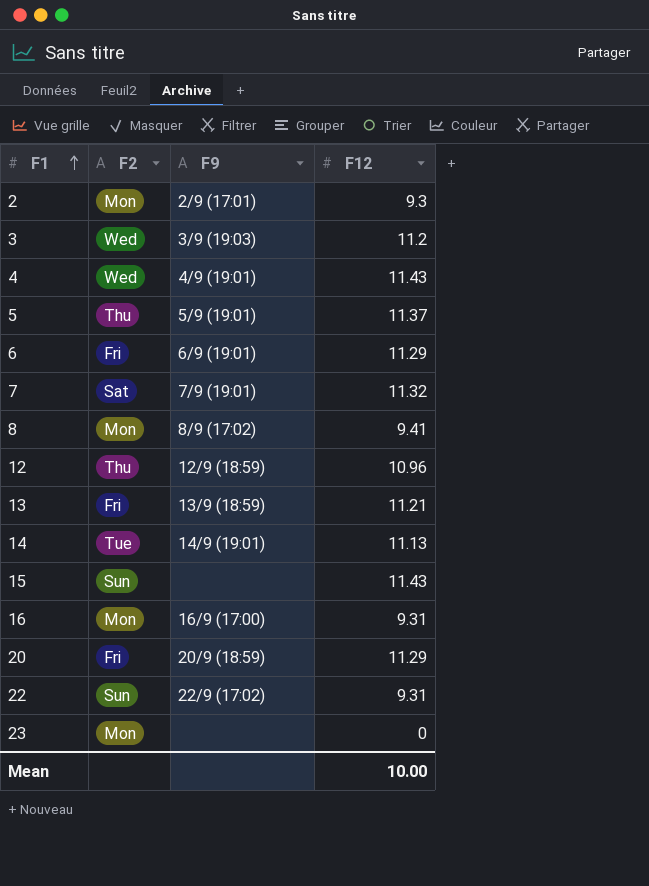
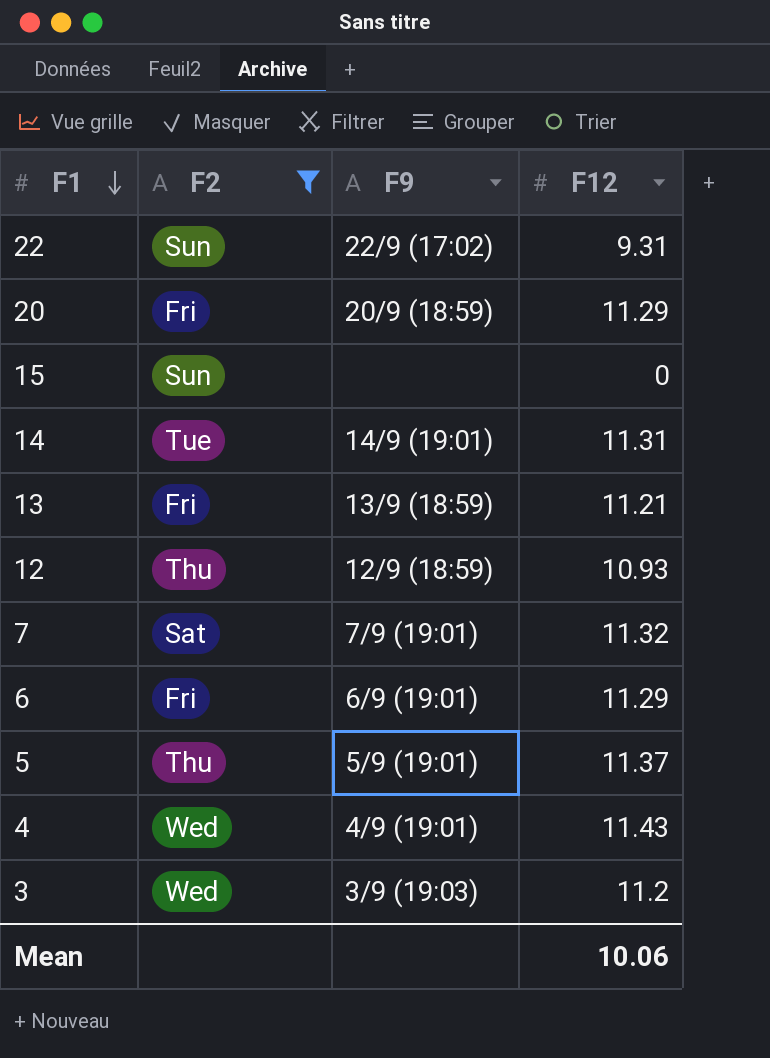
filter: none -> F2 != Mon
row order: F1 ascending -> F1 descending
15 | F12: 11.43 -> 0
14 | F12: 11.13 -> 11.31
12 | F12: 10.96 -> 10.93
Mean | F12: 10.00 -> 10.06

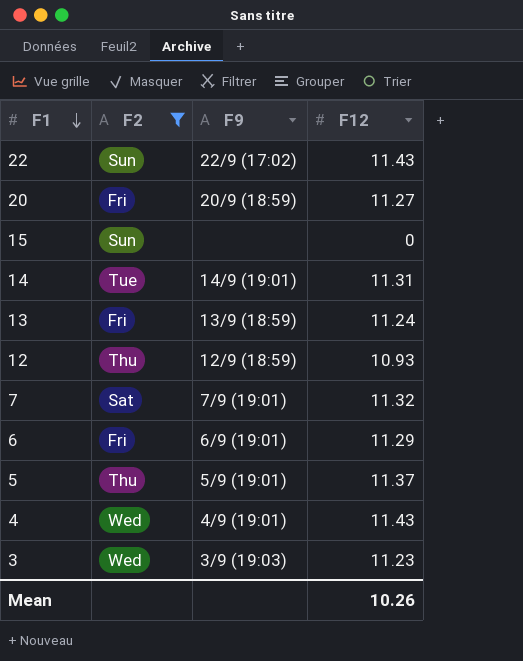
22 | F12: 9.31 -> 11.43
20 | F12: 11.29 -> 11.27
13 | F12: 11.21 -> 11.24
3 | F12: 11.2 -> 11.23
Mean | F12: 10.06 -> 10.26

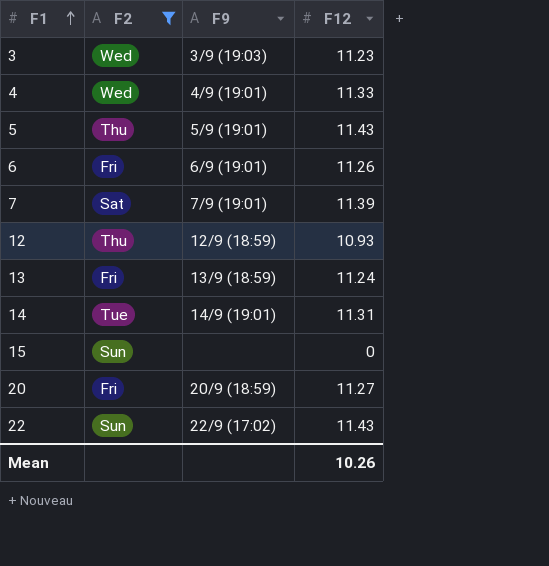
row order: F1 descending -> F1 ascending
4 | F12: 11.43 -> 11.33
5 | F12: 11.37 -> 11.43
6 | F12: 11.29 -> 11.26
7 | F12: 11.32 -> 11.39

